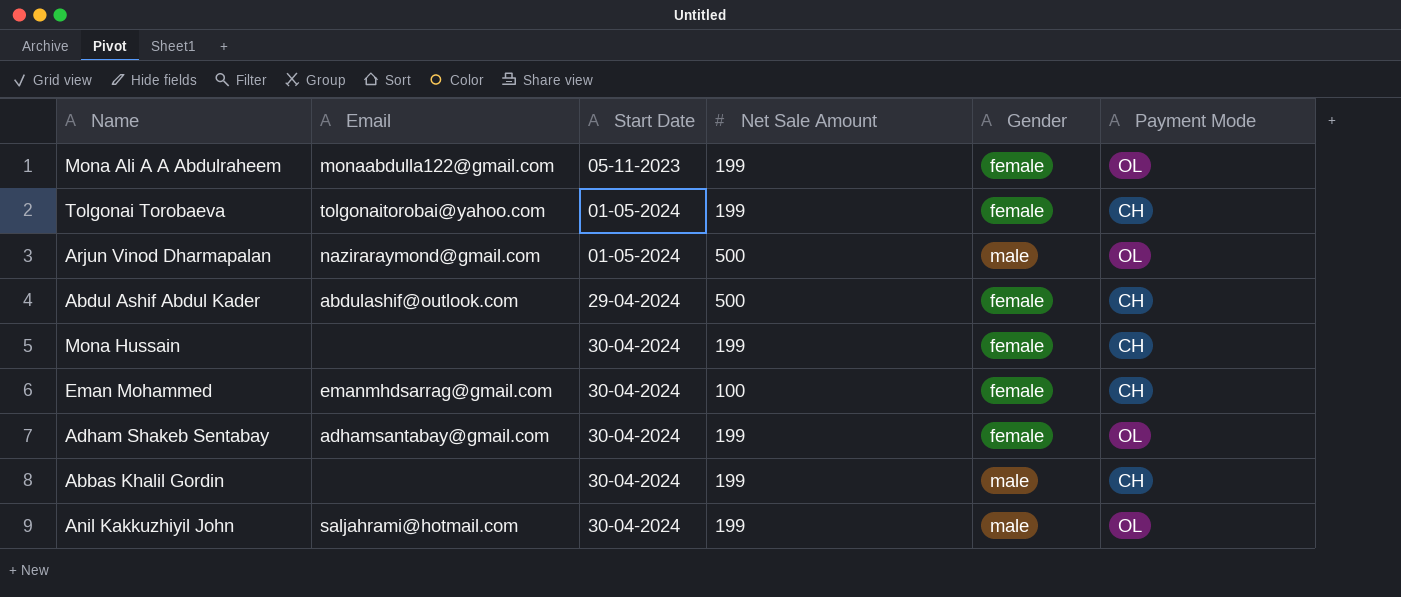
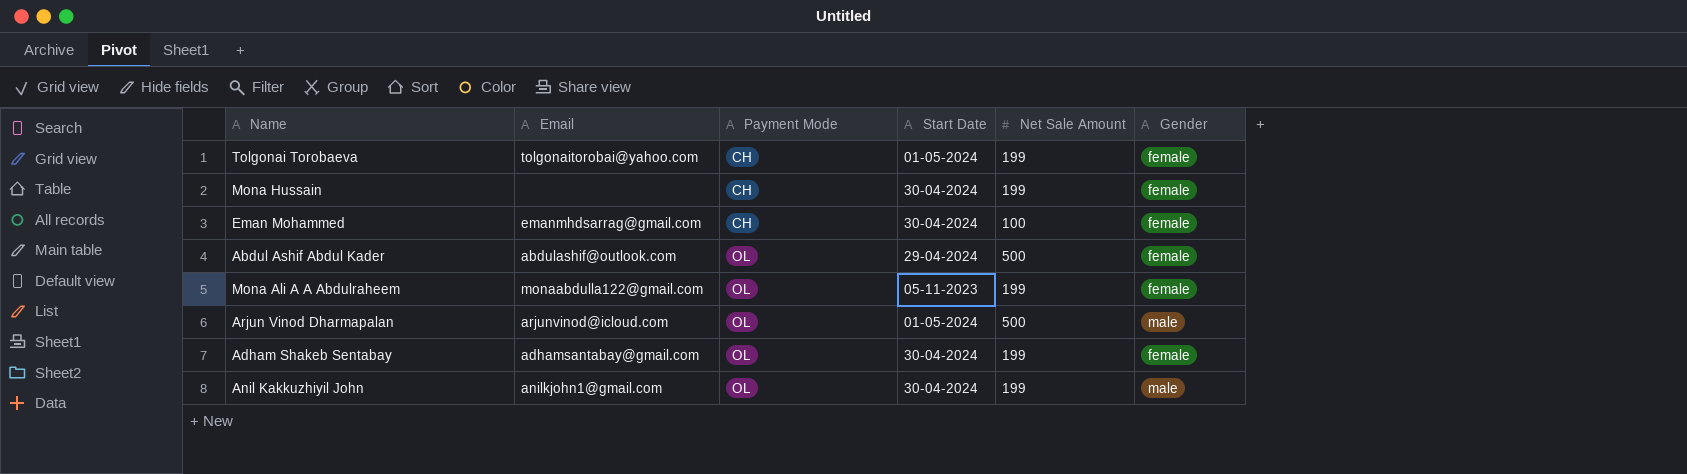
row order: none -> Payment Mode ascending
column Payment Mode | position: 6 -> 3
row Abbas Khalil Gordin: none | 30-04-2024 | 199 | male | CH -> none
Abdul Ashif Abdul Kader | Payment Mode: CH -> OL
Arjun Vinod Dharmapalan | Email: naziraraymond@gmail.com -> arjunvinod@icloud.com
Anil Kakkuzhiyil John | Email: saljahrami@hotmail.com -> anilkjohn1@gmail.com

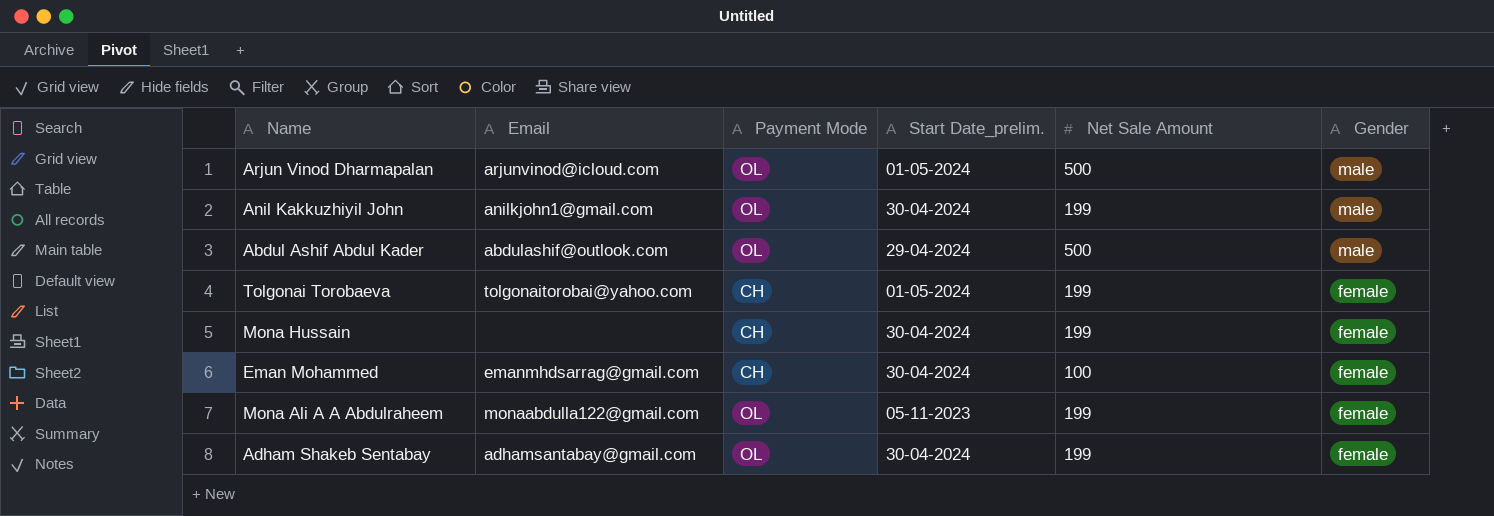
row order: Payment Mode ascending -> Gender descending
column name: Start Date -> Start Date_prelim.
Abdul Ashif Abdul Kader | Gender: female -> male

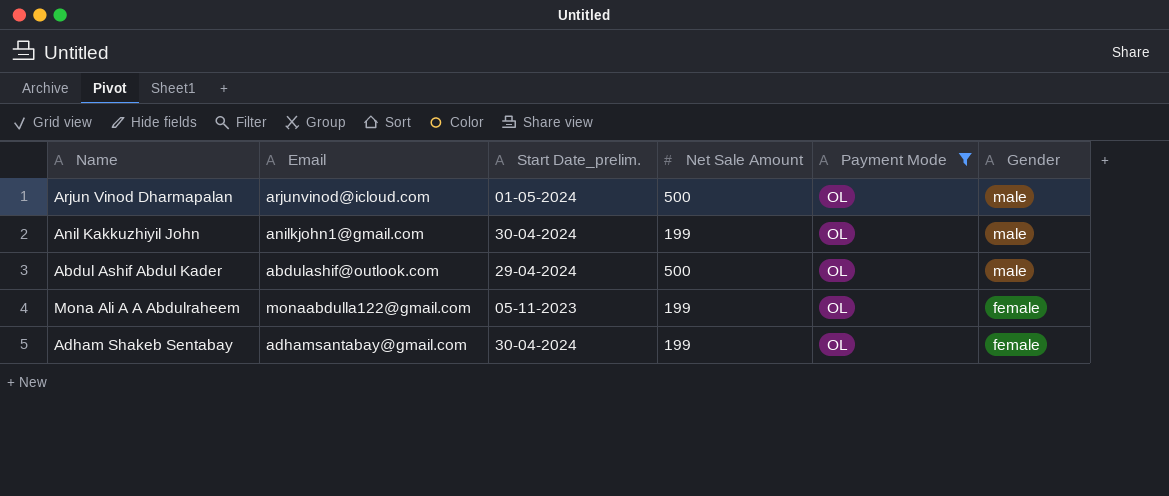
filter: none -> Payment Mode = OL
column Payment Mode | position: 3 -> 5

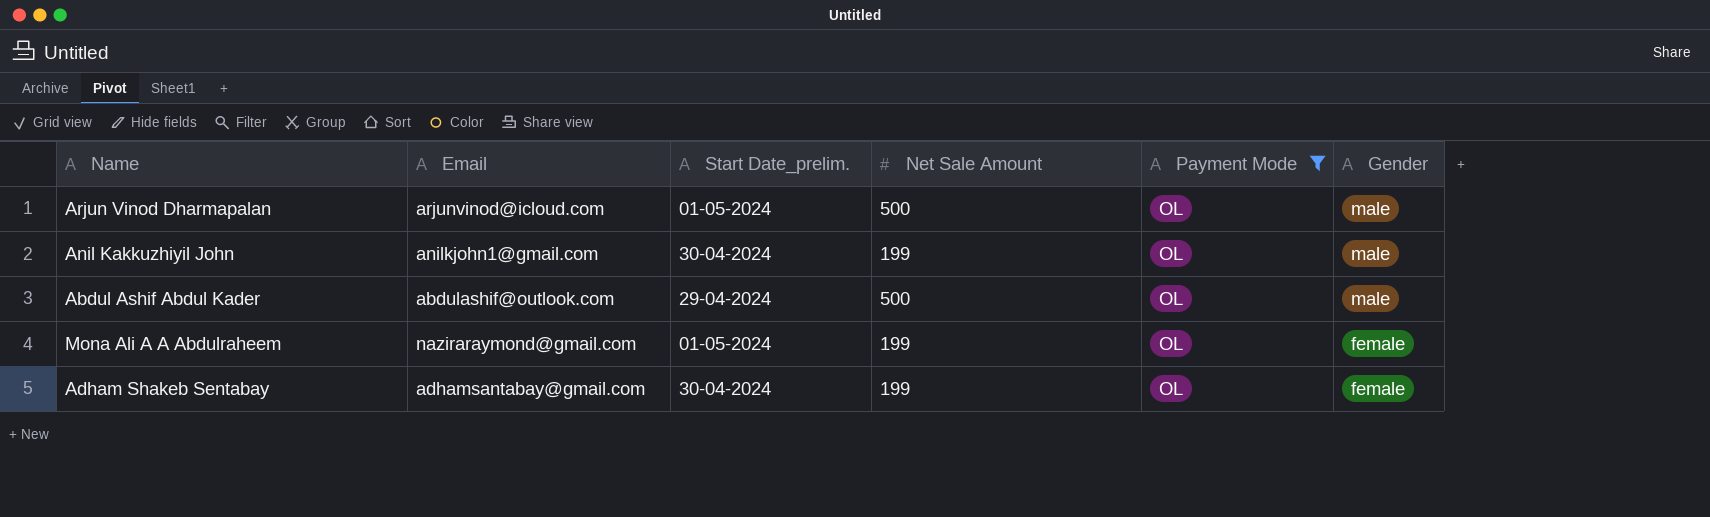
Mona Ali A A Abdulraheem | Email: monaabdulla122@gmail.com -> naziraraymond@gmail.com
Mona Ali A A Abdulraheem | Start Date_prelim.: 05-11-2023 -> 01-05-2024

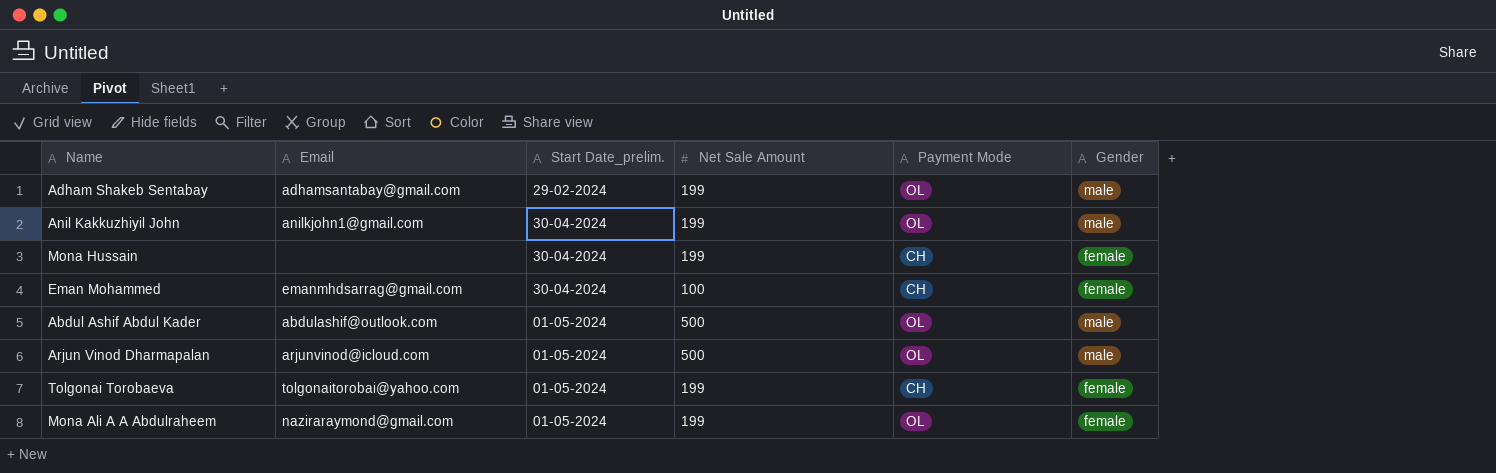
filter: Payment Mode = OL -> none
row order: Gender descending -> Start Date_prelim. ascending
Adham Shakeb Sentabay | Start Date_prelim.: 30-04-2024 -> 29-02-2024
Adham Shakeb Sentabay | Gender: female -> male
Abdul Ashif Abdul Kader | Start Date_prelim.: 29-04-2024 -> 01-05-2024

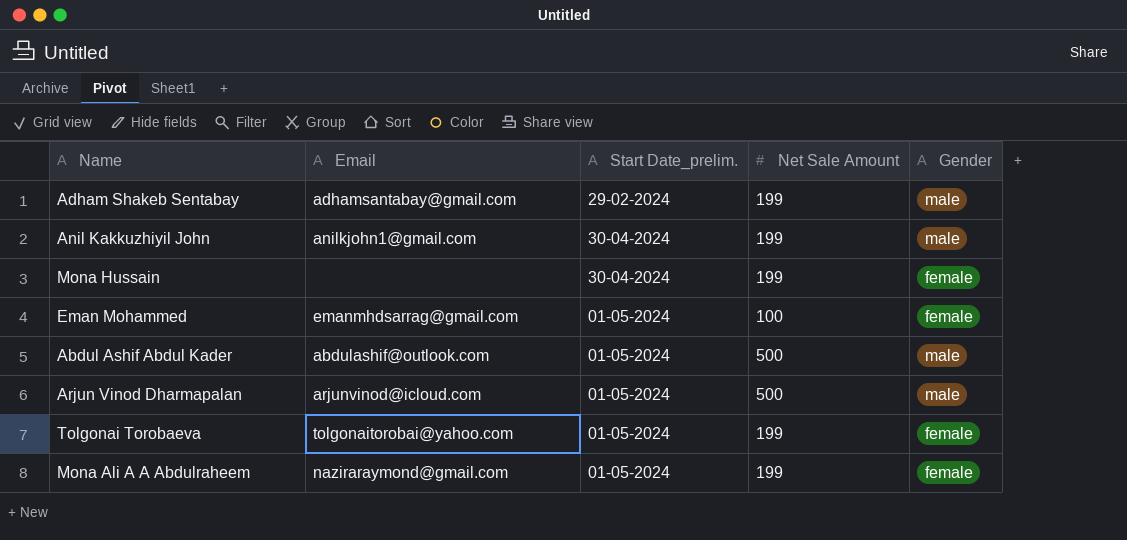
column Payment Mode | position: 5 -> none
Eman Mohammed | Start Date_prelim.: 30-04-2024 -> 01-05-2024

